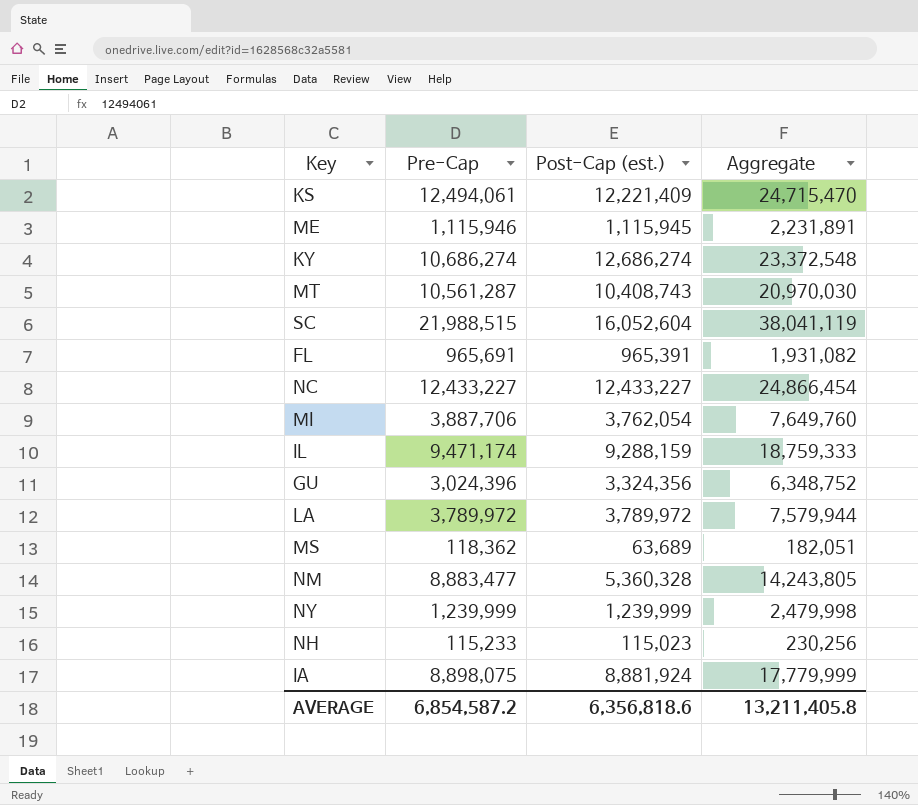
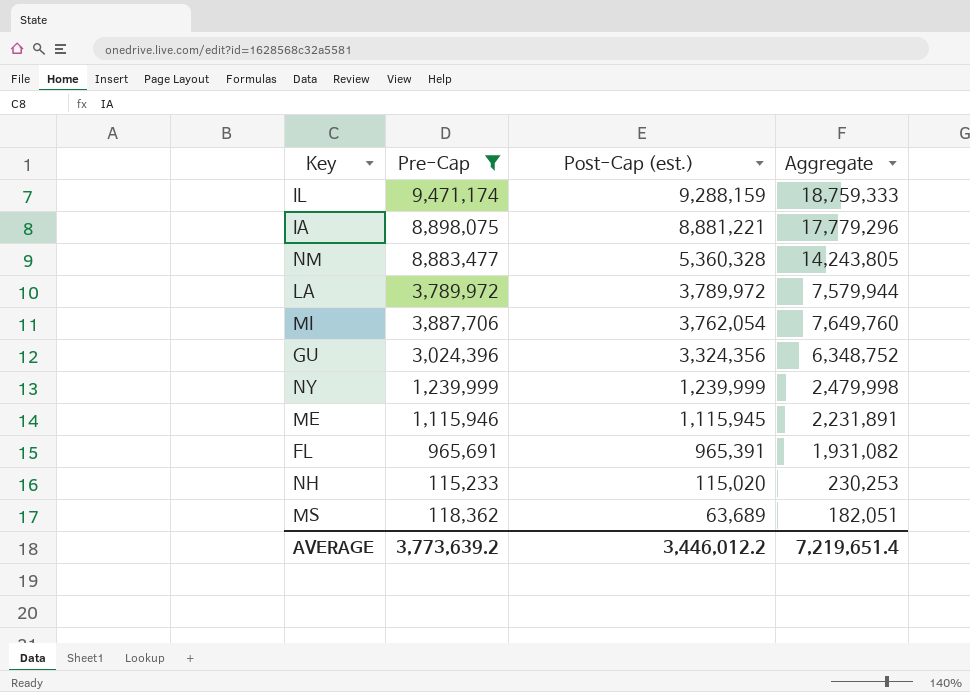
filter: none -> Pre-Cap <= 9,471,174
row order: none -> Post-Cap (est.) descending
IA | Post-Cap (est.): 8,881,924 -> 8,881,221
IA | Aggregate: 17,779,999 -> 17,779,296
NH | Post-Cap (est.): 115,023 -> 115,020
NH | Aggregate: 230,256 -> 230,253
AVERAGE | Pre-Cap: 6,854,587.2 -> 3,773,639.2
AVERAGE | Post-Cap (est.): 6,356,818.6 -> 3,446,012.2
AVERAGE | Aggregate: 13,211,405.8 -> 7,219,651.4

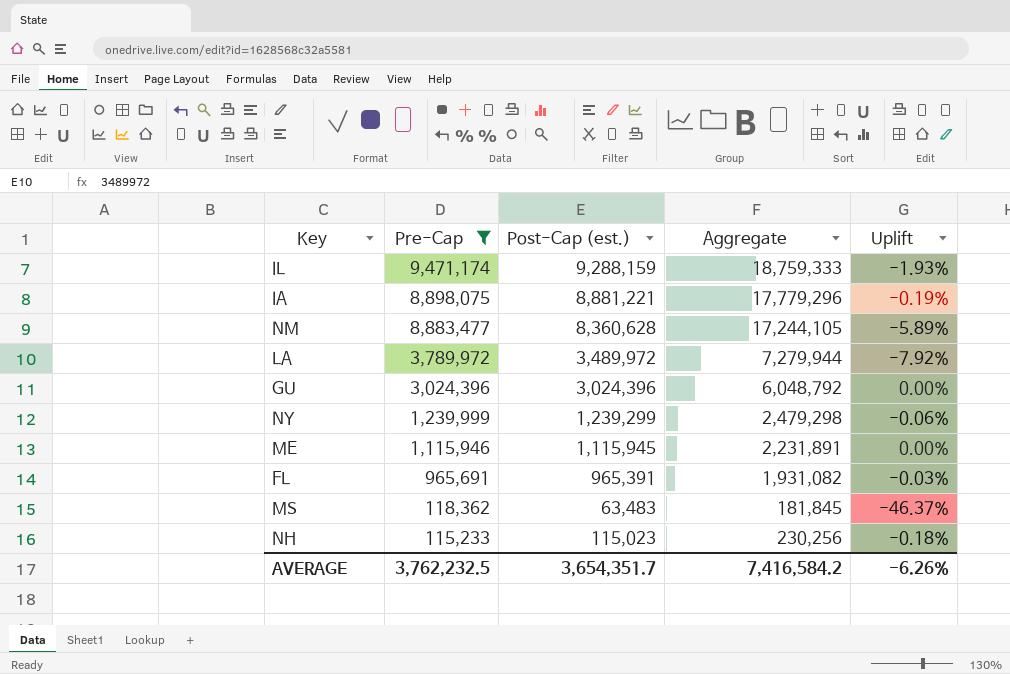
row order: Post-Cap (est.) descending -> Pre-Cap descending
column Uplift | formula: none -> ([Post-Cap (est.)] - [Pre-Cap]) / [Pre-Cap]
row MI: 3,887,706 | 3,762,054 | 7,649,760 -> none
NM | Post-Cap (est.): 5,360,328 -> 8,360,628
NM | Aggregate: 14,243,805 -> 17,244,105
LA | Post-Cap (est.): 3,789,972 -> 3,489,972
LA | Aggregate: 7,579,944 -> 7,279,944
GU | Post-Cap (est.): 3,324,356 -> 3,024,396
GU | Aggregate: 6,348,752 -> 6,048,792
NY | Post-Cap (est.): 1,239,999 -> 1,239,299
NY | Aggregate: 2,479,998 -> 2,479,298
MS | Post-Cap (est.): 63,689 -> 63,483
MS | Aggregate: 182,051 -> 181,845
NH | Post-Cap (est.): 115,020 -> 115,023
NH | Aggregate: 230,253 -> 230,256
AVERAGE | Pre-Cap: 3,773,639.2 -> 3,762,232.5
AVERAGE | Post-Cap (est.): 3,446,012.2 -> 3,654,351.7
AVERAGE | Aggregate: 7,219,651.4 -> 7,416,584.2

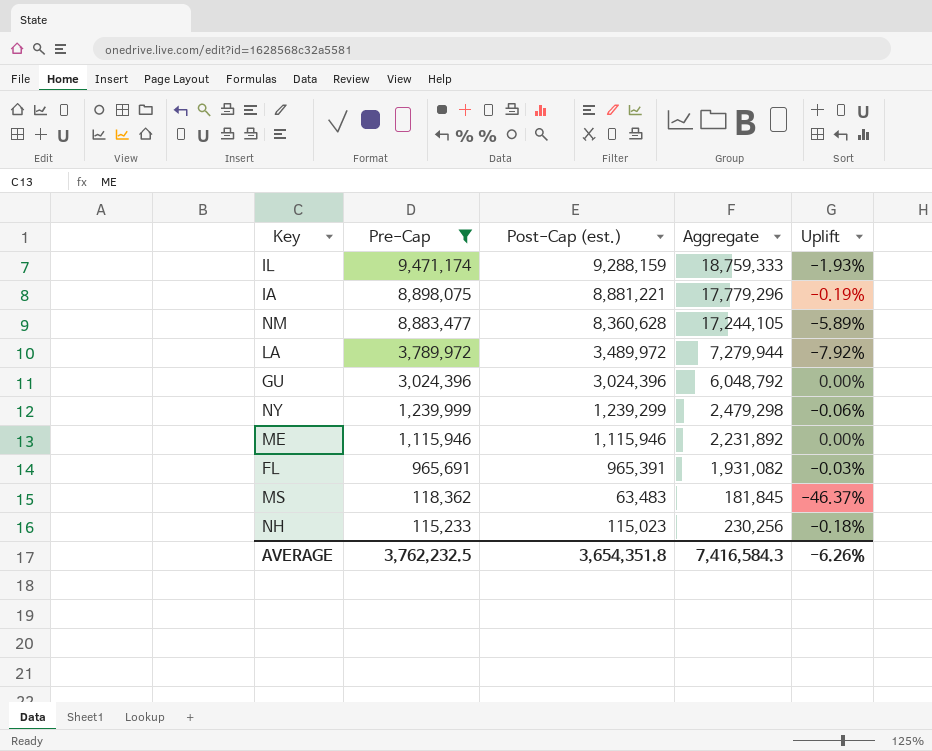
ME | Post-Cap (est.): 1,115,945 -> 1,115,946
ME | Aggregate: 2,231,891 -> 2,231,892
AVERAGE | Post-Cap (est.): 3,654,351.7 -> 3,654,351.8
AVERAGE | Aggregate: 7,416,584.2 -> 7,416,584.3

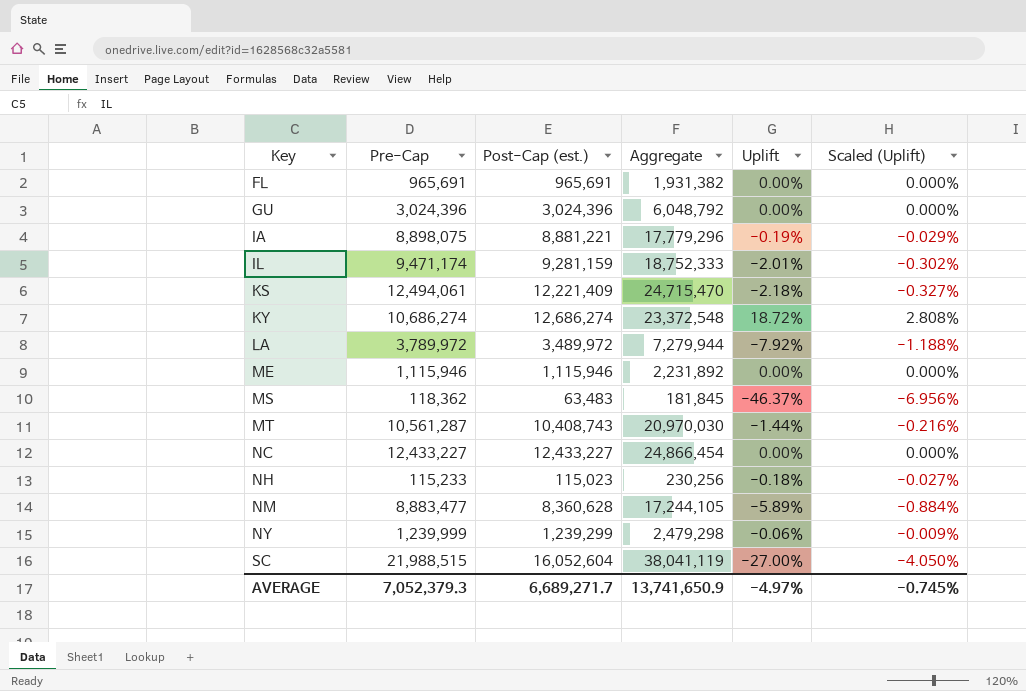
filter: Pre-Cap <= 9,471,174 -> none
row order: Pre-Cap descending -> Key ascending
column Scaled (Uplift) | formula: none -> [Uplift] * 0.15
FL | Post-Cap (est.): 965,391 -> 965,691
FL | Aggregate: 1,931,082 -> 1,931,382
FL | Uplift: -0.03% -> 0.00%
IL | Post-Cap (est.): 9,288,159 -> 9,281,159
IL | Aggregate: 18,759,333 -> 18,752,333
IL | Uplift: -1.93% -> -2.01%
AVERAGE | Pre-Cap: 3,762,232.5 -> 7,052,379.3
AVERAGE | Post-Cap (est.): 3,654,351.8 -> 6,689,271.7
AVERAGE | Aggregate: 7,416,584.3 -> 13,741,650.9
AVERAGE | Uplift: -6.26% -> -4.97%

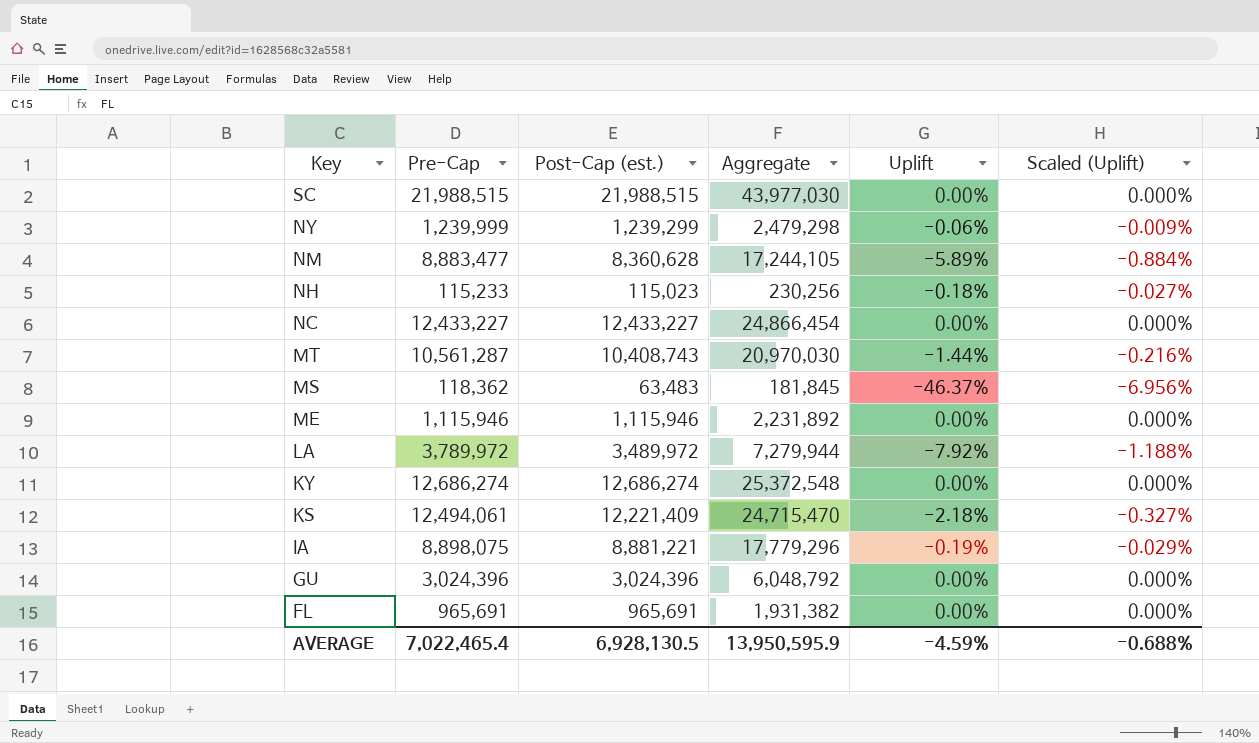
row order: Key ascending -> Key descending
row IL: 9,471,174 | 9,281,159 | 18,752,333 | -2.01% | -0.302% -> none
SC | Post-Cap (est.): 16,052,604 -> 21,988,515
SC | Aggregate: 38,041,119 -> 43,977,030
SC | Uplift: -27.00% -> 0.00%
SC | Scaled (Uplift): -4.050% -> 0.000%
KY | Pre-Cap: 10,686,274 -> 12,686,274
KY | Aggregate: 23,372,548 -> 25,372,548
KY | Uplift: 18.72% -> 0.00%
KY | Scaled (Uplift): 2.808% -> 0.000%
AVERAGE | Pre-Cap: 7,052,379.3 -> 7,022,465.4
AVERAGE | Post-Cap (est.): 6,689,271.7 -> 6,928,130.5
AVERAGE | Aggregate: 13,741,650.9 -> 13,950,595.9
AVERAGE | Uplift: -4.97% -> -4.59%
AVERAGE | Scaled (Uplift): -0.745% -> -0.688%

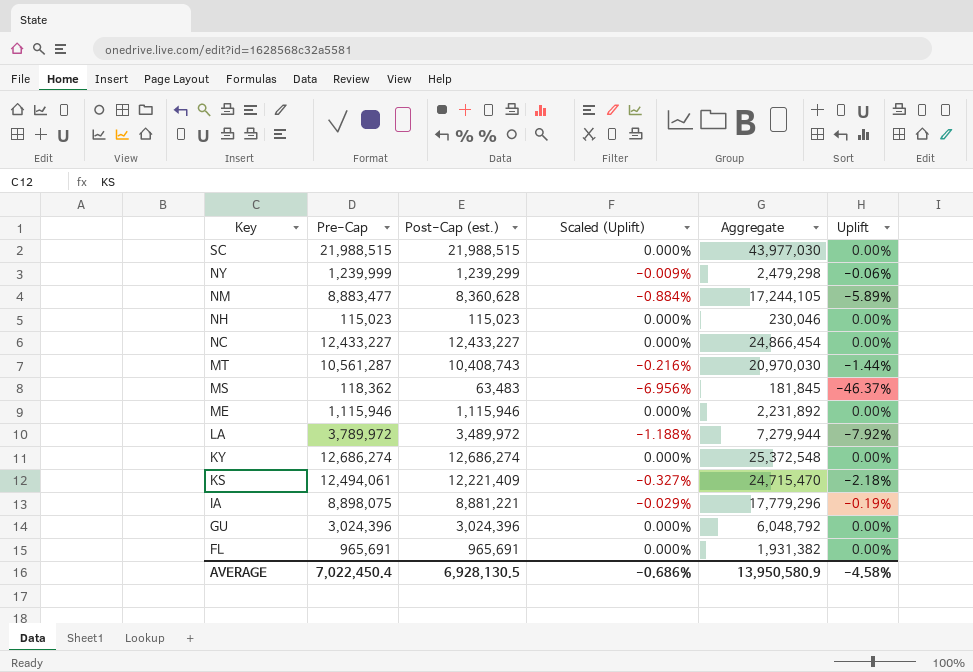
column Scaled (Uplift) | position: 6 -> 4
NH | Pre-Cap: 115,233 -> 115,023
NH | Scaled (Uplift): -0.027% -> 0.000%
NH | Aggregate: 230,256 -> 230,046
NH | Uplift: -0.18% -> 0.00%
AVERAGE | Pre-Cap: 7,022,465.4 -> 7,022,450.4
AVERAGE | Scaled (Uplift): -0.688% -> -0.686%
AVERAGE | Aggregate: 13,950,595.9 -> 13,950,580.9
AVERAGE | Uplift: -4.59% -> -4.58%

